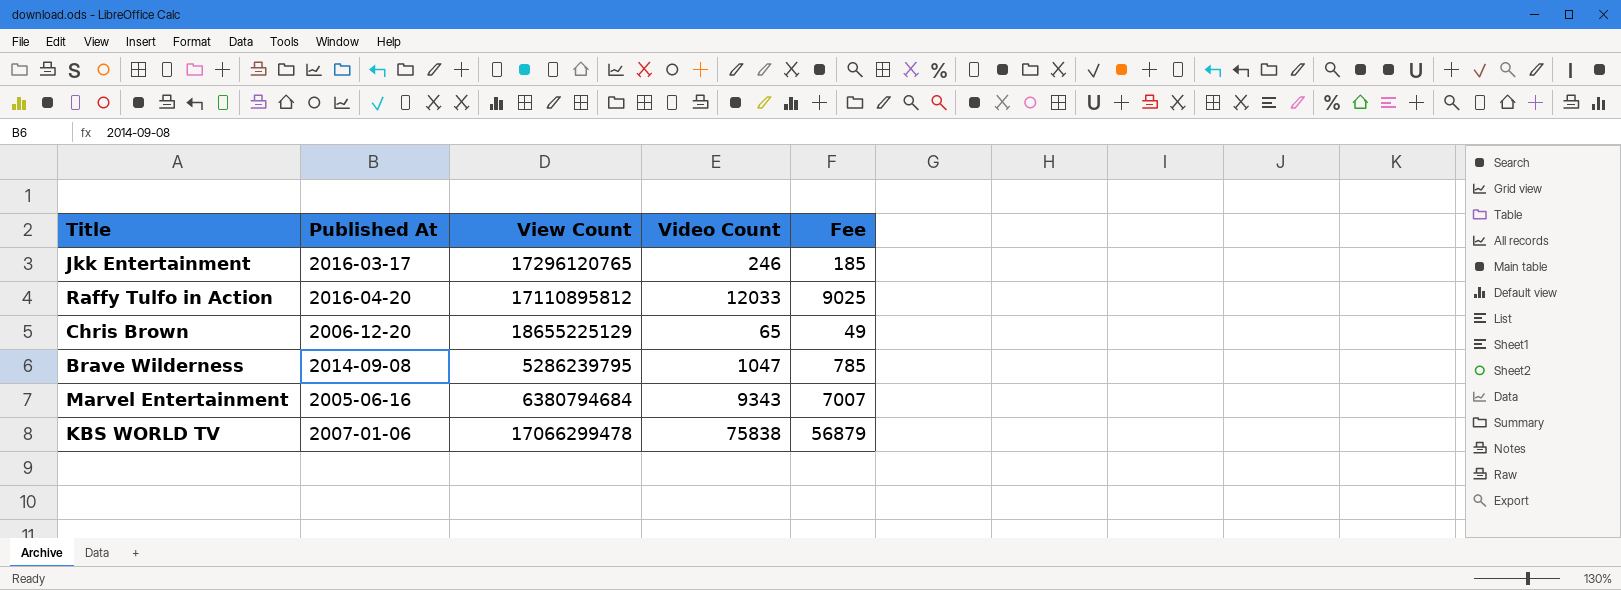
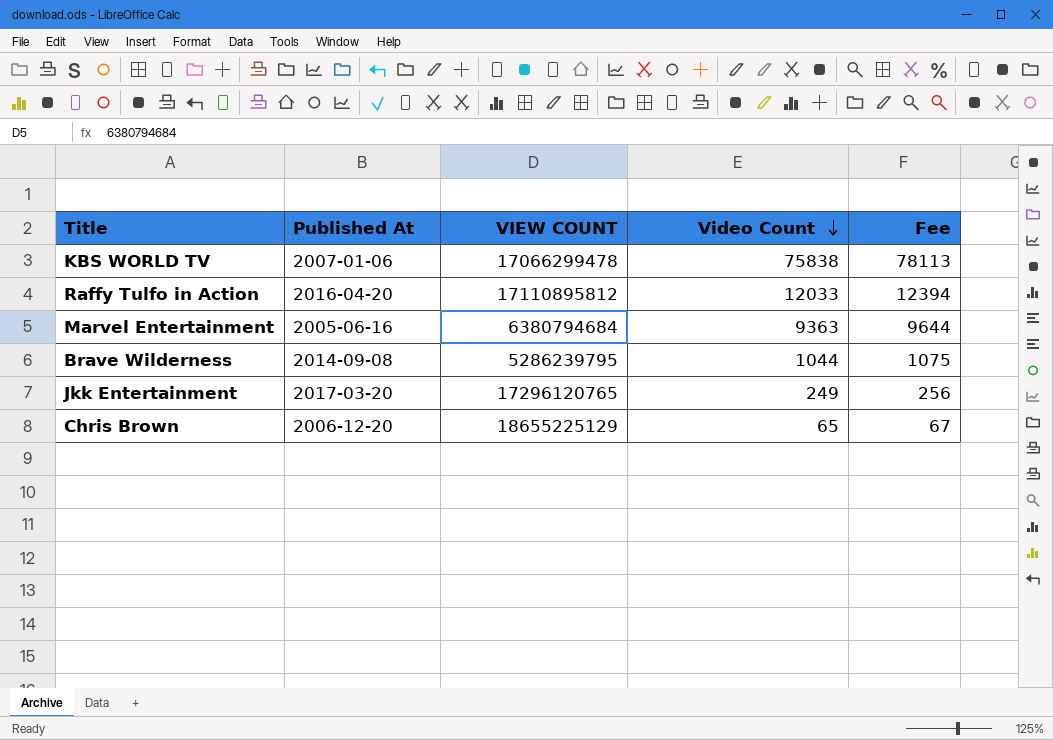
row order: none -> Video Count descending
column name: View Count -> VIEW COUNT
column Fee | formula: [Video Count] * 0.75 -> [Video Count] * 1.03
Marvel Entertainment | Video Count: 9343 -> 9363
Brave Wilderness | Video Count: 1047 -> 1044
Jkk Entertainment | Published At: 2016-03-17 -> 2017-03-20
Jkk Entertainment | Video Count: 246 -> 249

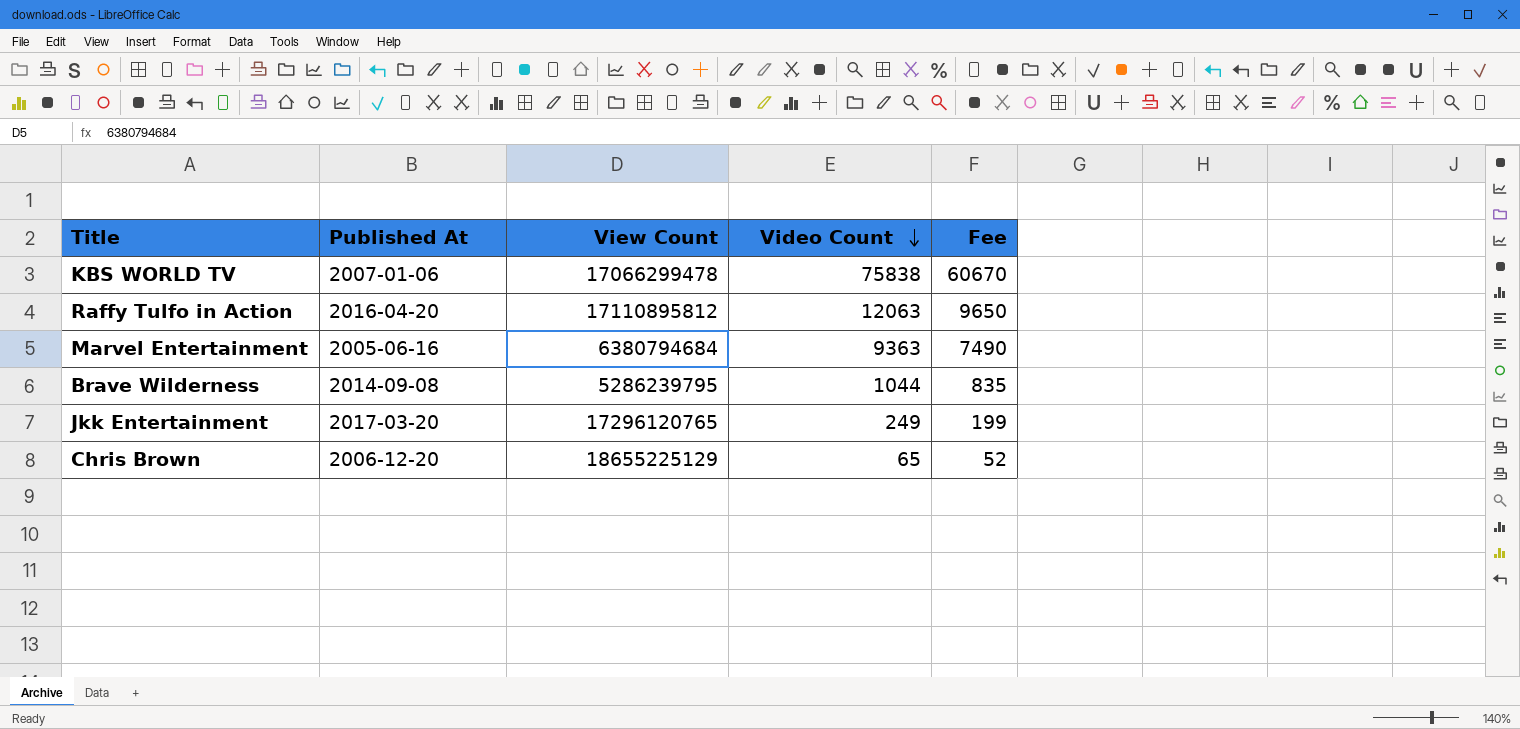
column name: VIEW COUNT -> View Count
column Fee | formula: [Video Count] * 1.03 -> [Video Count] * 0.8
Raffy Tulfo in Action | Video Count: 12033 -> 12063

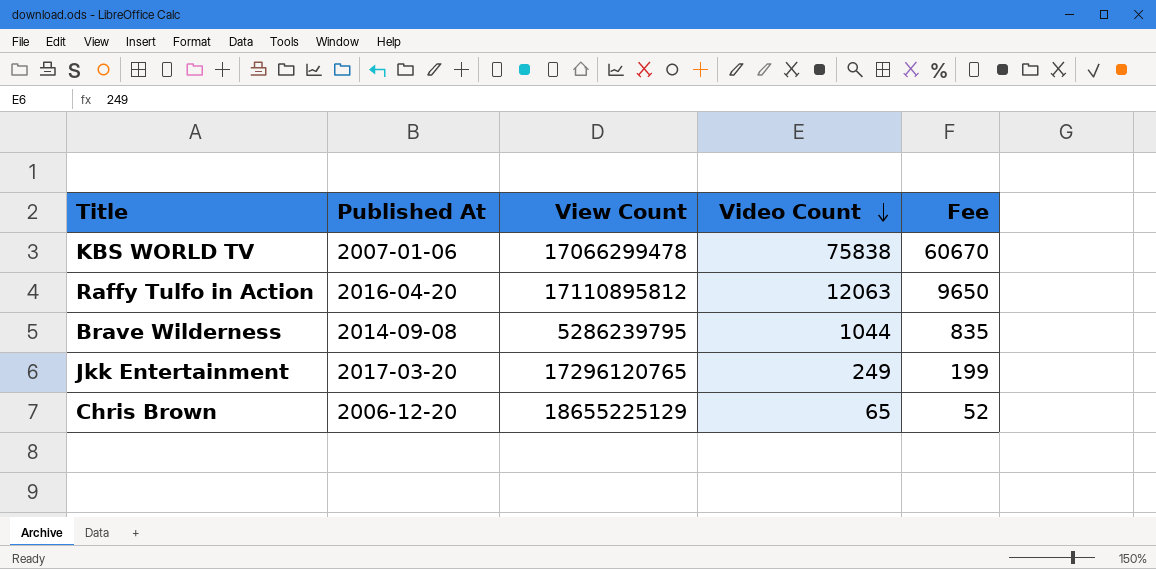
row Marvel Entertainment: 2005-06-16 | 6380794684 | 9363 | 7490 -> none

